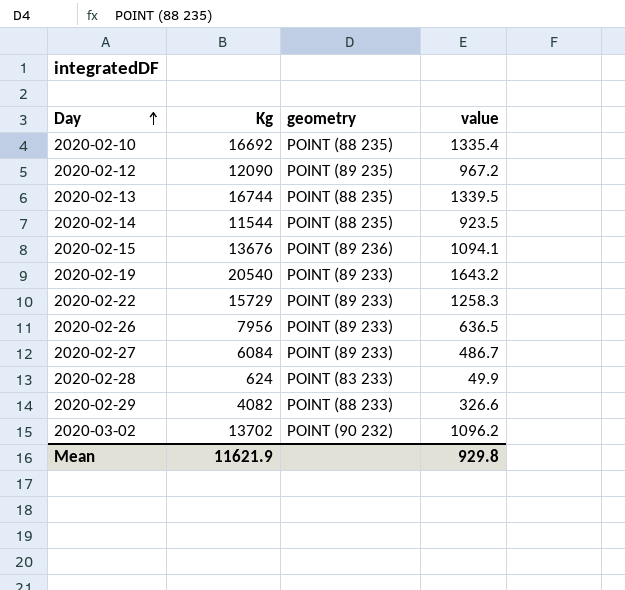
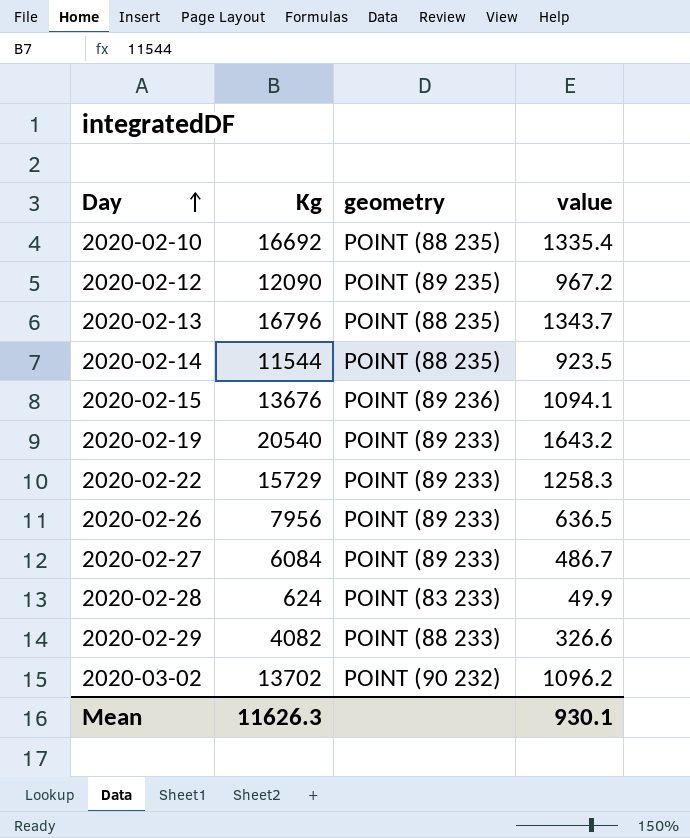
2020-02-13 | Kg: 16744 -> 16796
2020-02-13 | value: 1339.5 -> 1343.7
Mean | Kg: 11621.9 -> 11626.3
Mean | value: 929.8 -> 930.1

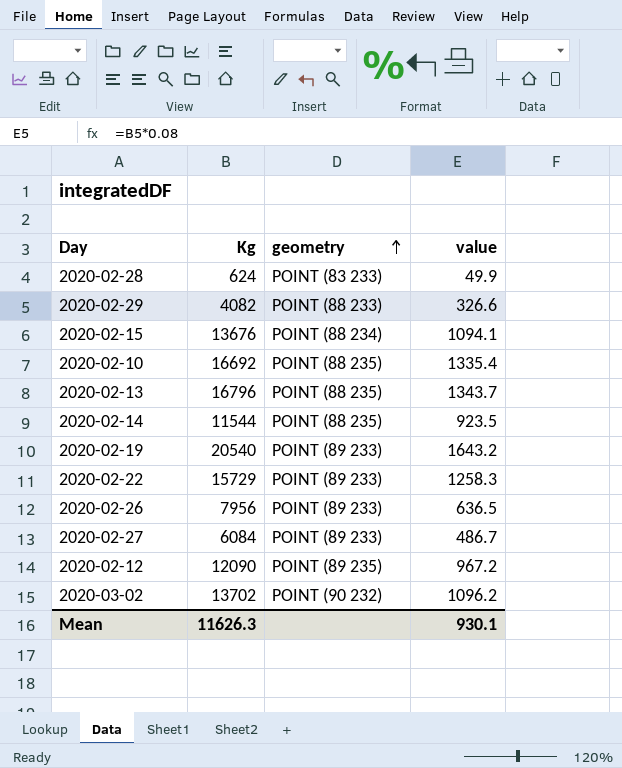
row order: Day ascending -> geometry ascending
2020-02-15 | geometry: POINT (89 236) -> POINT (88 234)

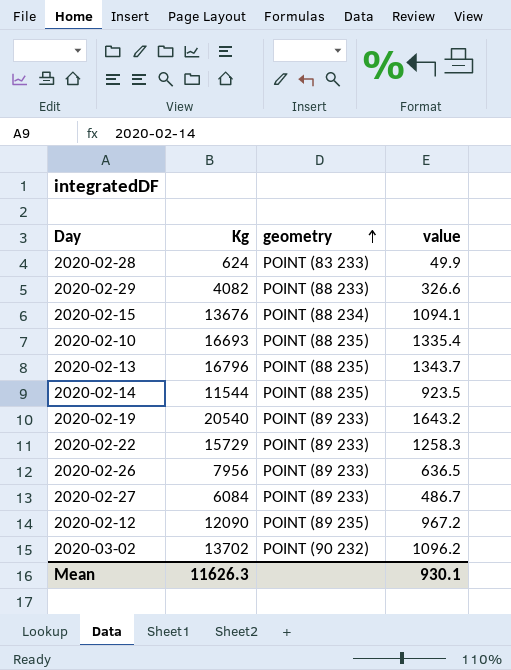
2020-02-10 | Kg: 16692 -> 16693

